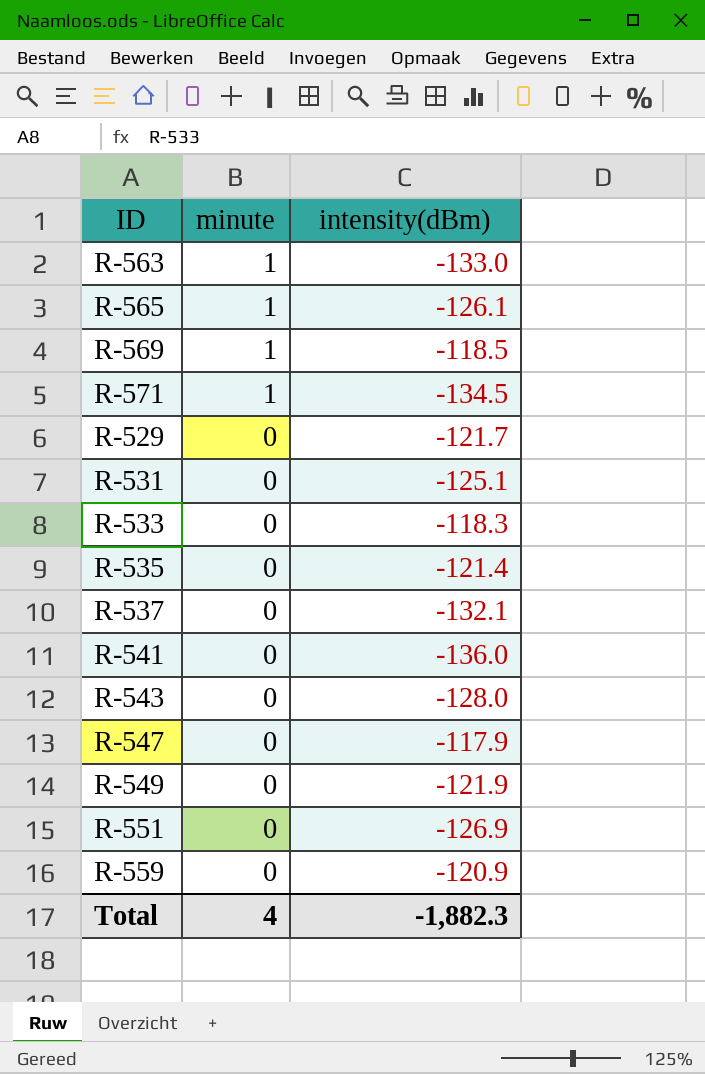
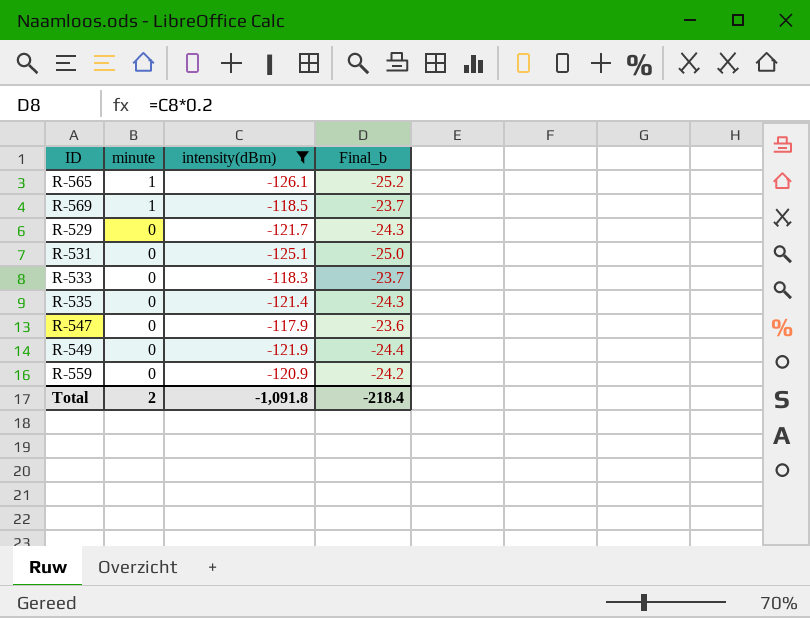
filter: none -> intensity(dBm) >= -126.1
column Final_b | formula: none -> [intensity(dBm)] * 0.2
Total | minute: 4 -> 2
Total | intensity(dBm): -1,882.3 -> -1,091.8

